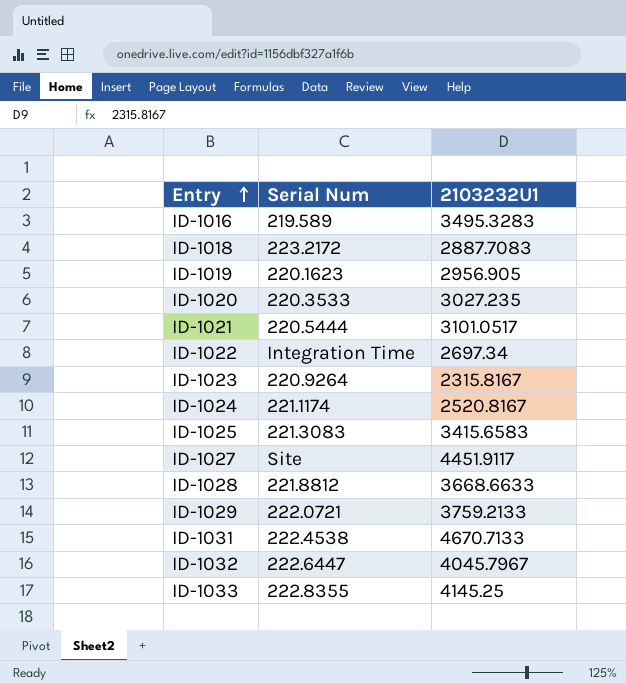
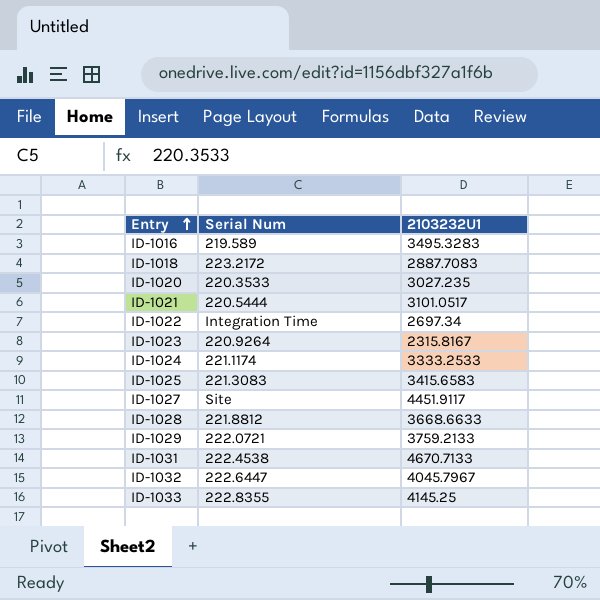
row ID-1019: 220.1623 | 2956.905 -> none
ID-1024 | 2103232U1: 2520.8167 -> 3333.2533

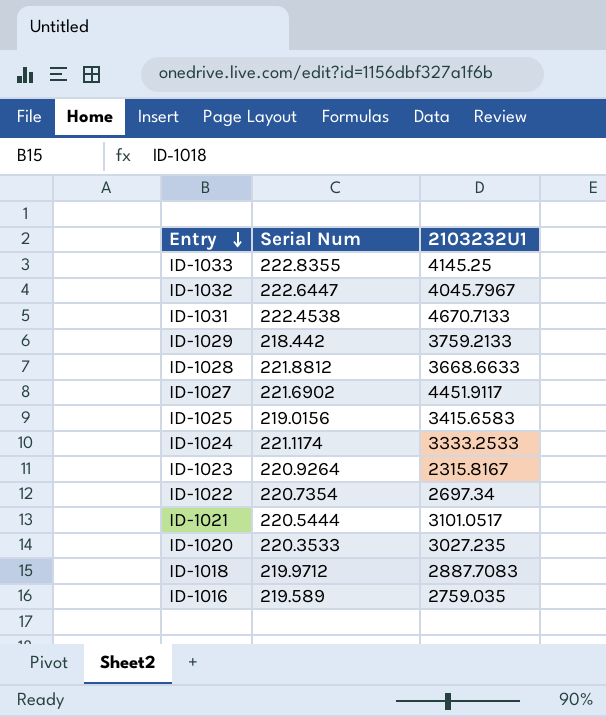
row order: Entry ascending -> Entry descending
ID-1029 | Serial Num: 222.0721 -> 218.442
ID-1027 | Serial Num: Site -> 221.6902
ID-1025 | Serial Num: 221.3083 -> 219.0156
ID-1022 | Serial Num: Integration Time -> 220.7354
ID-1018 | Serial Num: 223.2172 -> 219.9712
ID-1016 | 2103232U1: 3495.3283 -> 2759.035

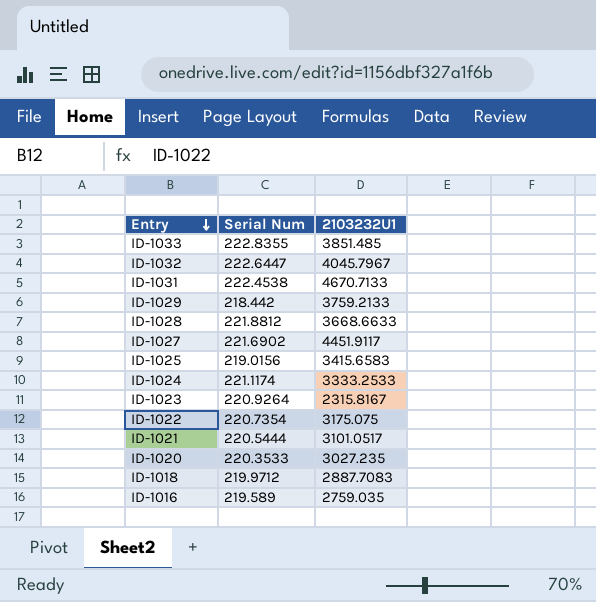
ID-1033 | 2103232U1: 4145.25 -> 3851.485
ID-1022 | 2103232U1: 2697.34 -> 3175.075

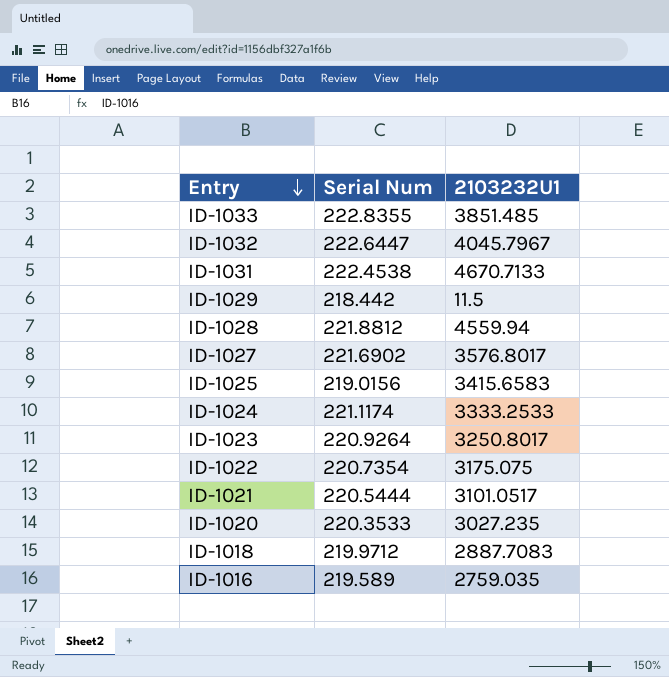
ID-1029 | 2103232U1: 3759.2133 -> 11.5
ID-1028 | 2103232U1: 3668.6633 -> 4559.94
ID-1027 | 2103232U1: 4451.9117 -> 3576.8017
ID-1023 | 2103232U1: 2315.8167 -> 3250.8017

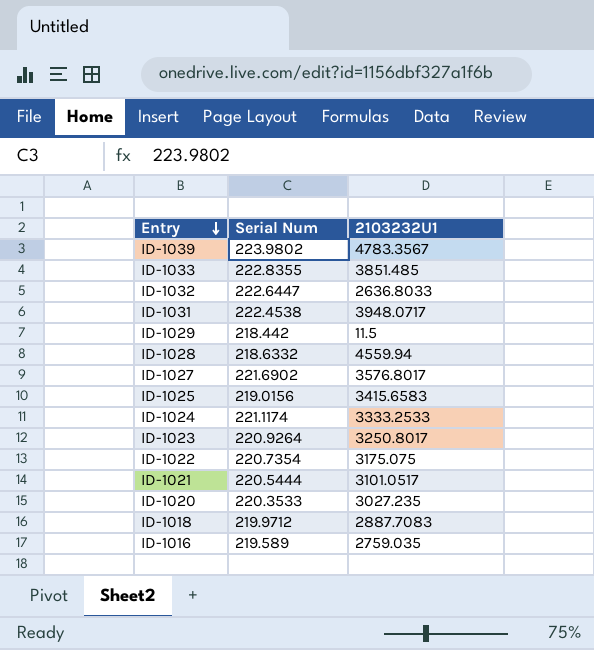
row ID-1039: none -> 223.9802 | 4783.3567
ID-1032 | 2103232U1: 4045.7967 -> 2636.8033
ID-1031 | 2103232U1: 4670.7133 -> 3948.0717
ID-1028 | Serial Num: 221.8812 -> 218.6332

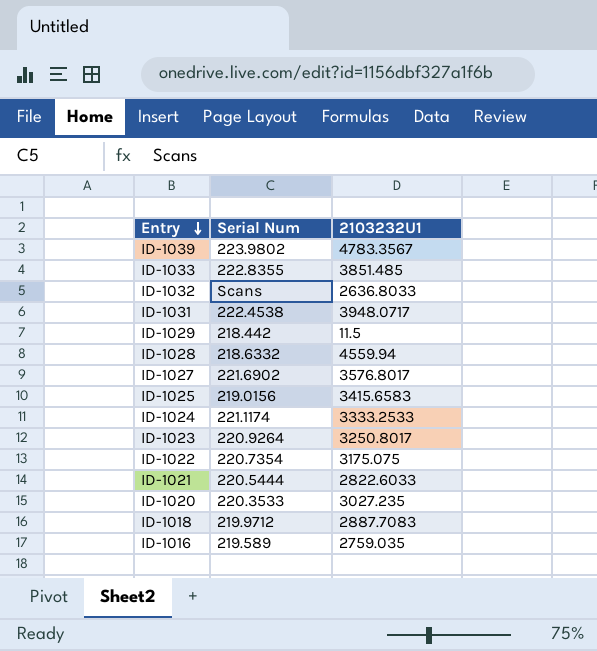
ID-1032 | Serial Num: 222.6447 -> Scans
ID-1021 | 2103232U1: 3101.0517 -> 2822.6033

